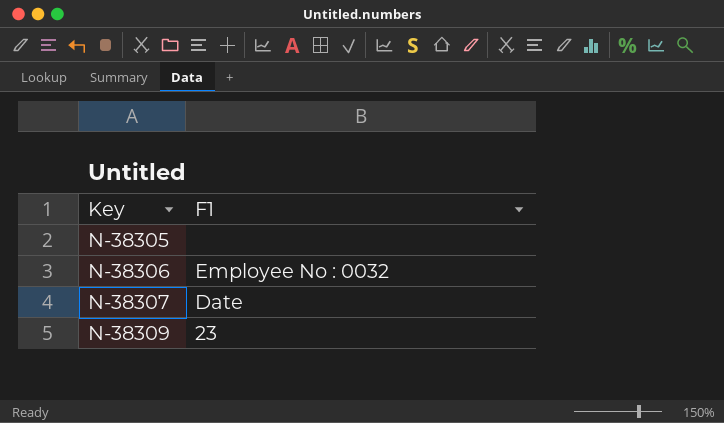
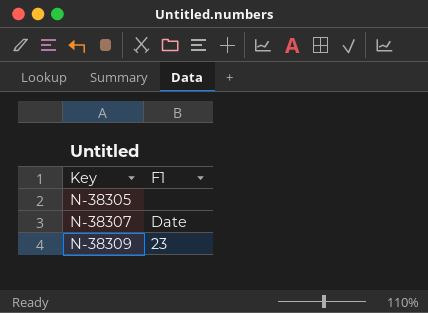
row N-38306: Employee No : 0032 -> none

